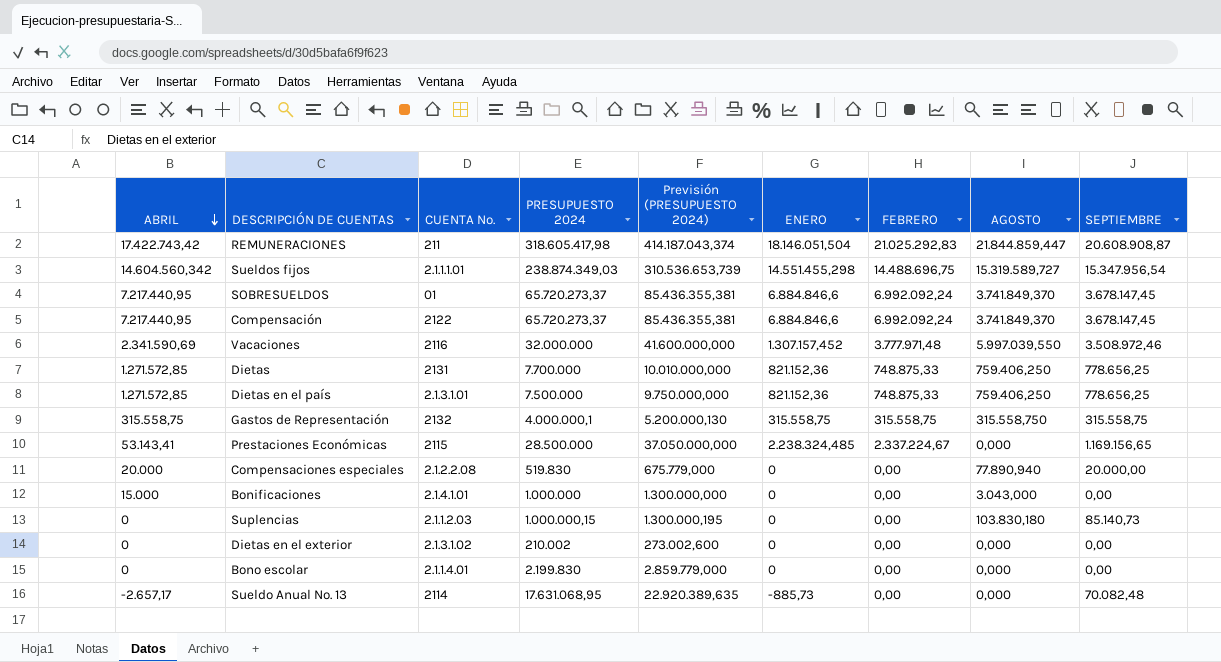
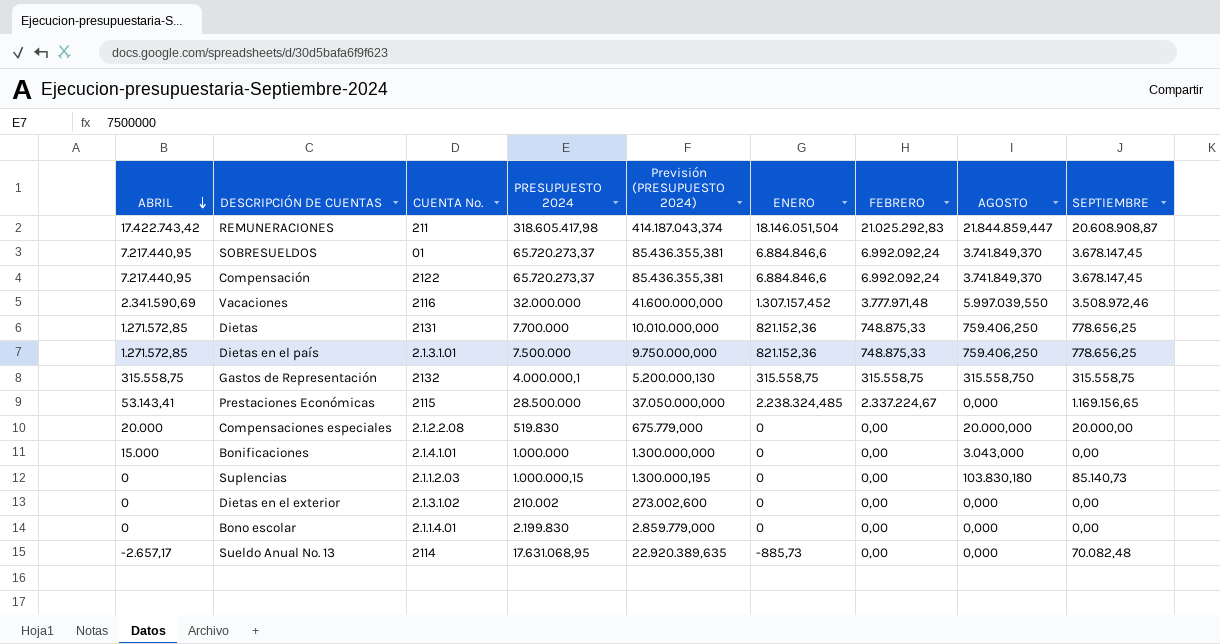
row Sueldos fijos: 14.604.560,342 | 2.1.1.1.01 | 238.874.349,03 | 310.536.653,739 | 14.551.455,298 | 14.488.696,75 | 15.319.589,727 | 15.347.956,54 -> none
Compensaciones especiales | AGOSTO: 77.890,940 -> 20.000,000

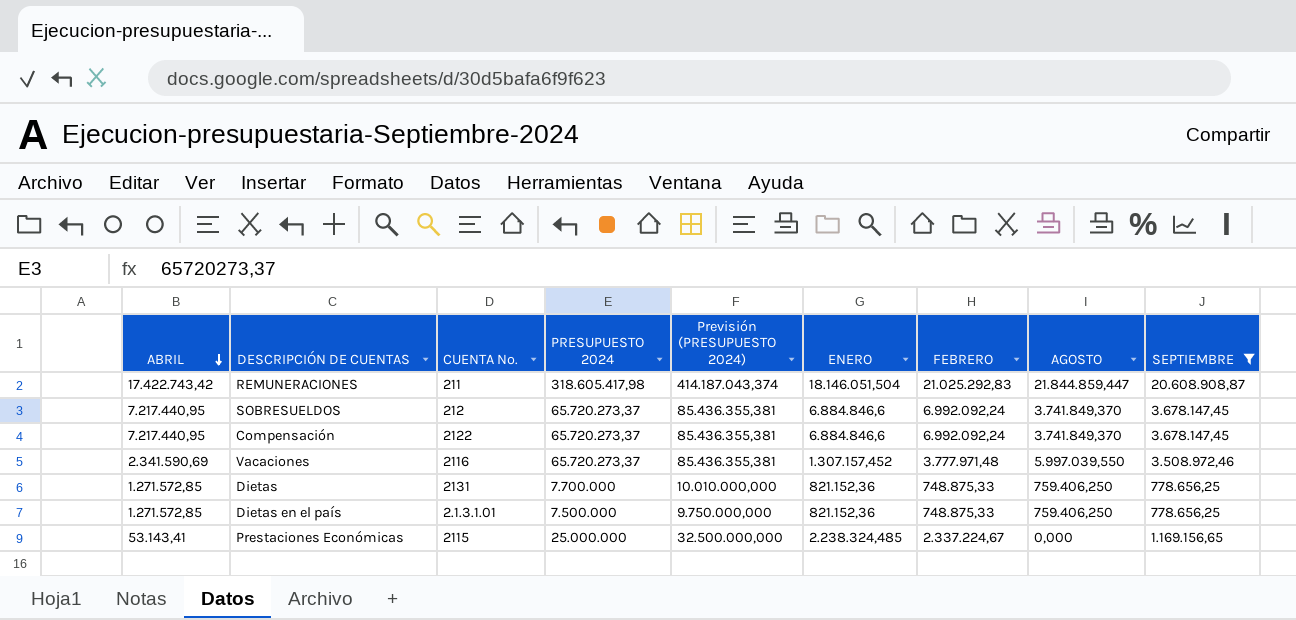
filter: none -> SEPTIEMBRE >= 778.656,25
SOBRESUELDOS | CUENTA No.: 01 -> 212
Vacaciones | PRESUPUESTO 2024: 32.000.000 -> 65.720.273,37
Vacaciones | Previsión (PRESUPUESTO 2024): 41.600.000,000 -> 85.436.355,381
Prestaciones Económicas | PRESUPUESTO 2024: 28.500.000 -> 25.000.000
Prestaciones Económicas | Previsión (PRESUPUESTO 2024): 37.050.000,000 -> 32.500.000,000

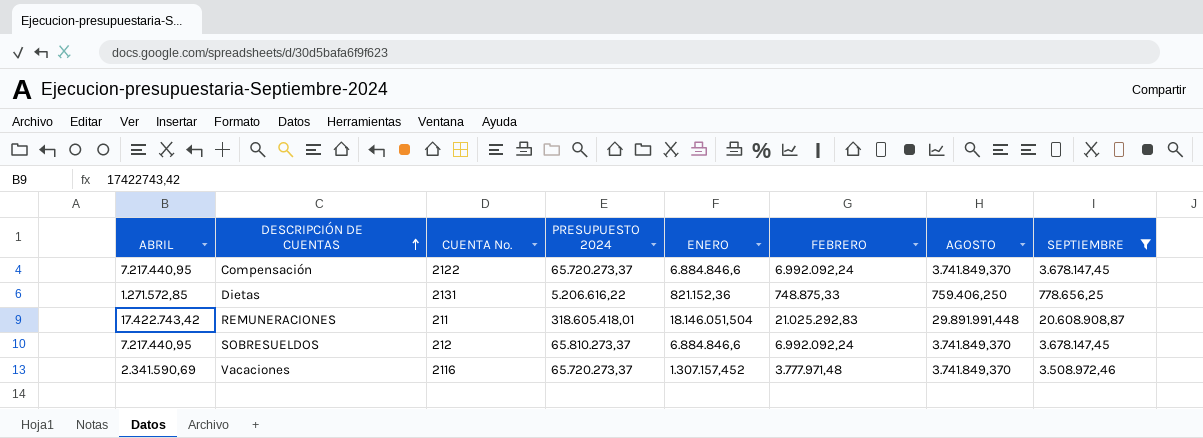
row order: ABRIL descending -> DESCRIPCIÓN DE CUENTAS ascending
column Previsión (PRESUPUESTO 2024) | formula: [PRESUPUESTO 2024] * 1,3 -> none
row Dietas en el país: 1.271.572,85 | 2.1.3.1.01 | 7.500.000 | 9.750.000,000 | 821.152,36 | 748.875,33 | 759.406,250 | 778.656,25 -> none
row Prestaciones Económicas: 53.143,41 | 2115 | 25.000.000 | 32.500.000,000 | 2.238.324,485 | 2.337.224,67 | 0,000 | 1.169.156,65 -> none
Dietas | PRESUPUESTO 2024: 7.700.000 -> 5.206.616,22
REMUNERACIONES | PRESUPUESTO 2024: 318.605.417,98 -> 318.605.418,01
REMUNERACIONES | AGOSTO: 21.844.859,447 -> 29.891.991,448
SOBRESUELDOS | PRESUPUESTO 2024: 65.720.273,37 -> 65.810.273,37
Vacaciones | AGOSTO: 5.997.039,550 -> 3.741.849,370

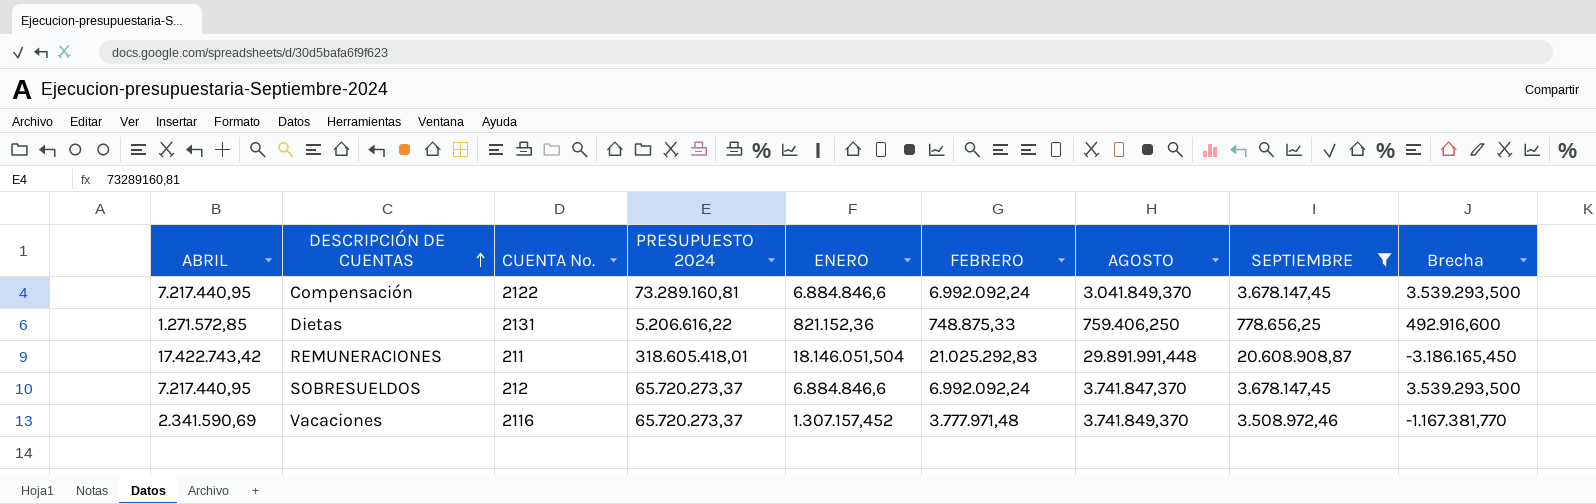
column Brecha | formula: none -> [ABRIL] - [SEPTIEMBRE]
Compensación | PRESUPUESTO 2024: 65.720.273,37 -> 73.289.160,81
Compensación | AGOSTO: 3.741.849,370 -> 3.041.849,370
SOBRESUELDOS | PRESUPUESTO 2024: 65.810.273,37 -> 65.720.273,37
SOBRESUELDOS | AGOSTO: 3.741.849,370 -> 3.741.847,370

